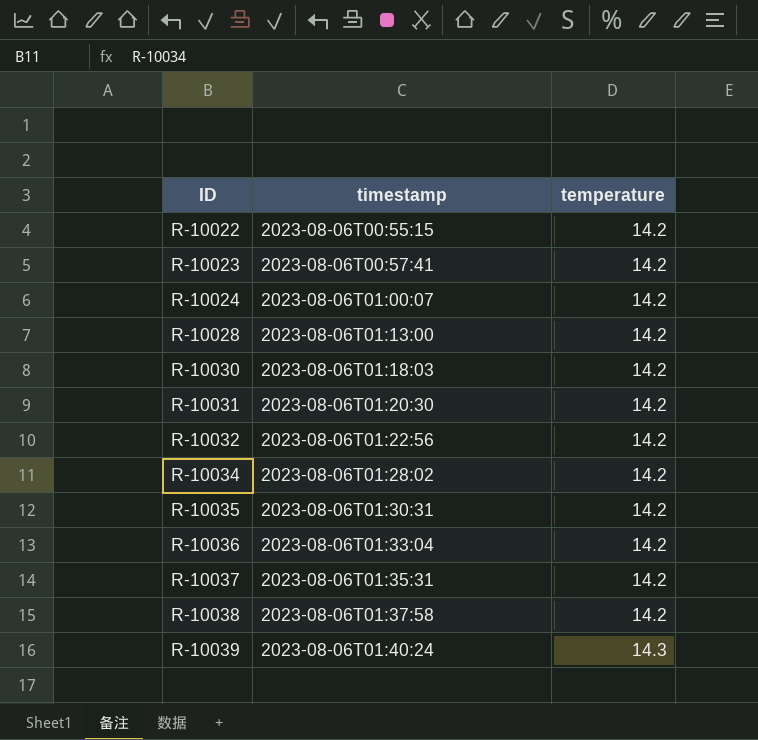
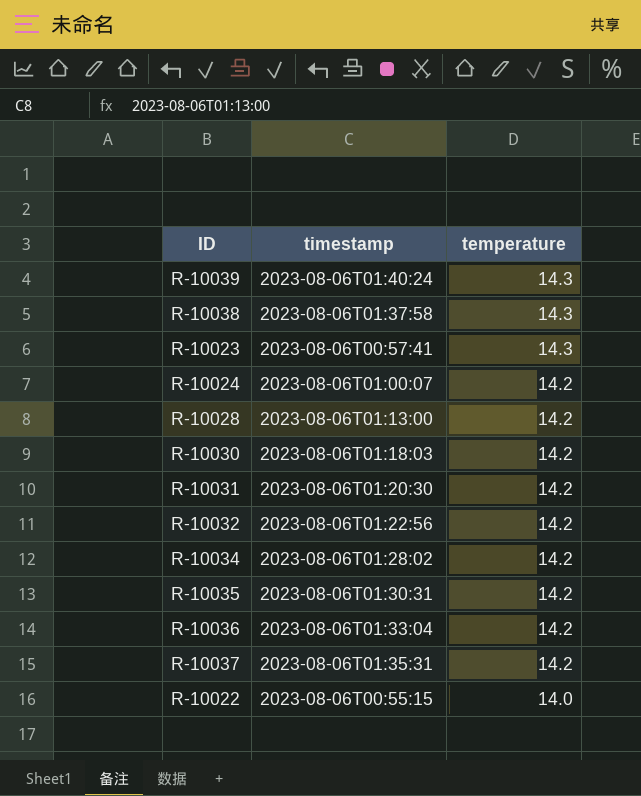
row order: ID ascending -> temperature descending
R-10038 | temperature: 14.2 -> 14.3
R-10023 | temperature: 14.2 -> 14.3
R-10022 | temperature: 14.2 -> 14.0

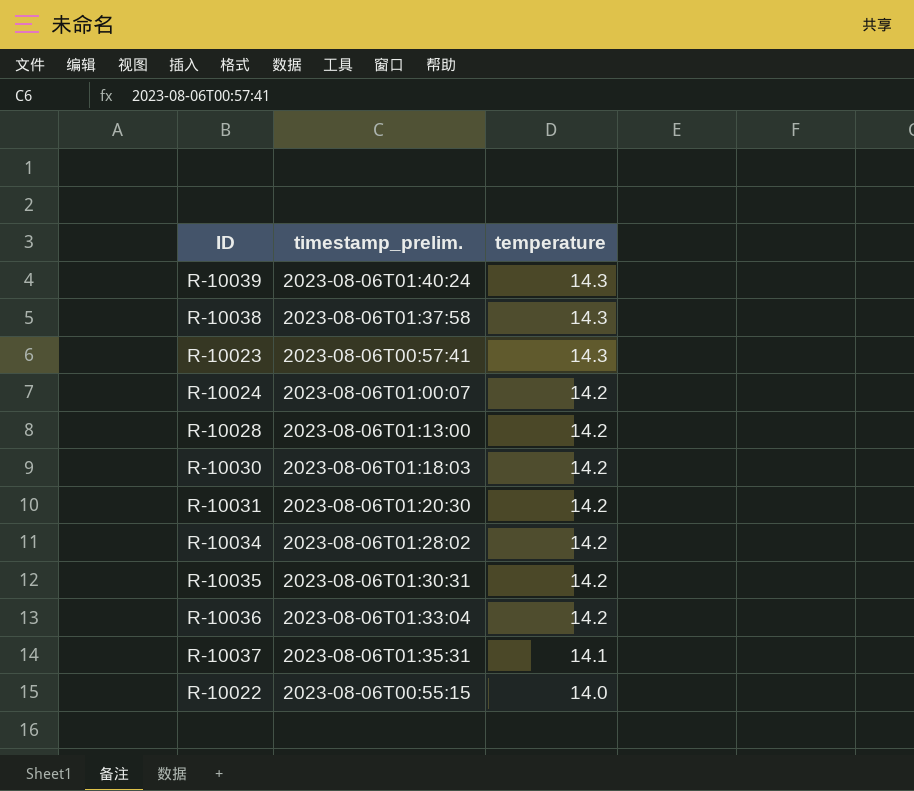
column name: timestamp -> timestamp_prelim.
row R-10032: 2023-08-06T01:22:56 | 14.2 -> none
R-10037 | temperature: 14.2 -> 14.1

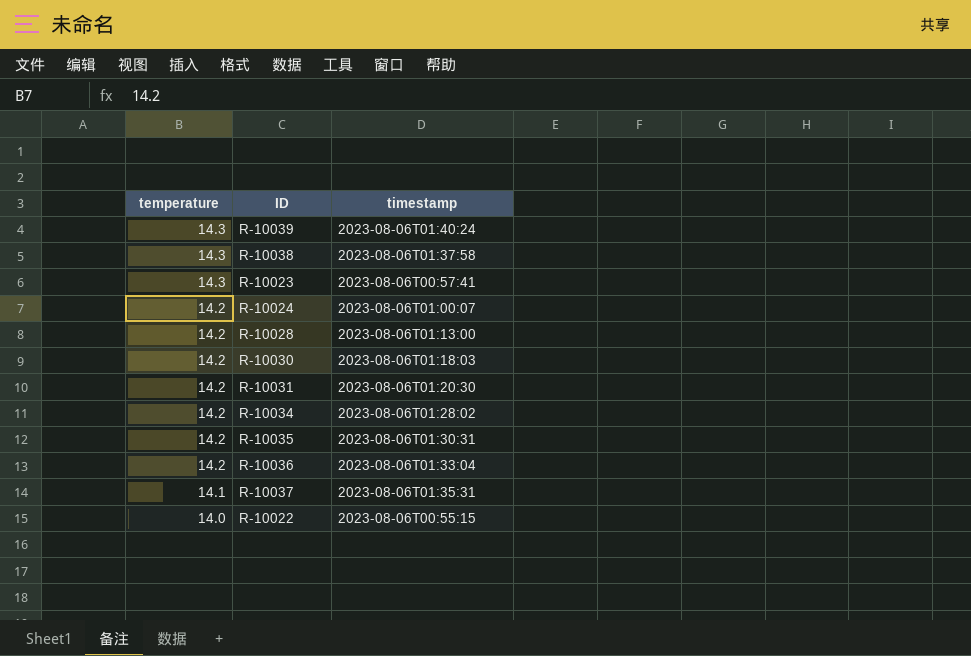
column temperature | position: 3 -> 1
column name: timestamp_prelim. -> timestamp

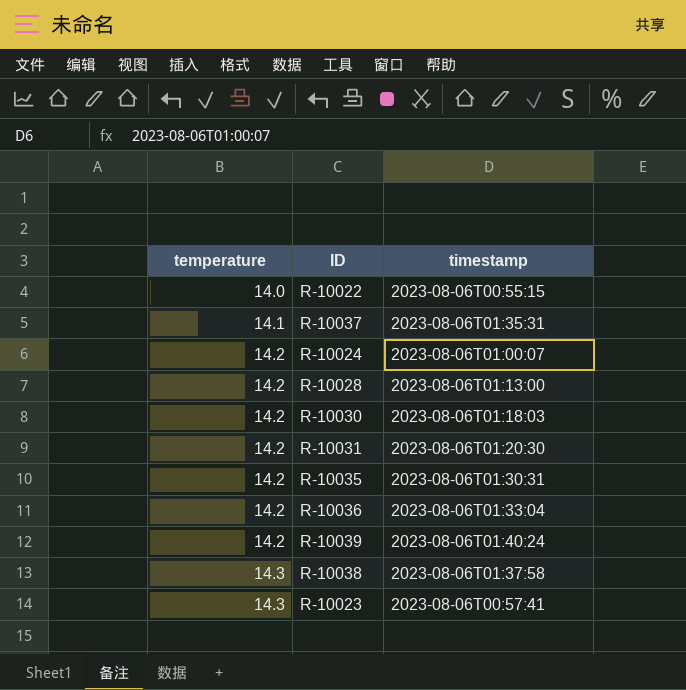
row order: temperature descending -> temperature ascending
row R-10034: 14.2 | 2023-08-06T01:28:02 -> none
R-10039 | temperature: 14.3 -> 14.2

